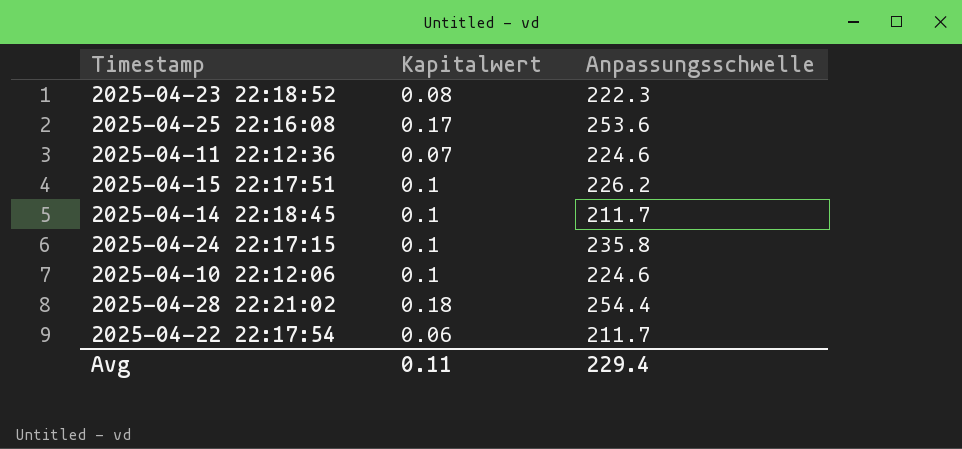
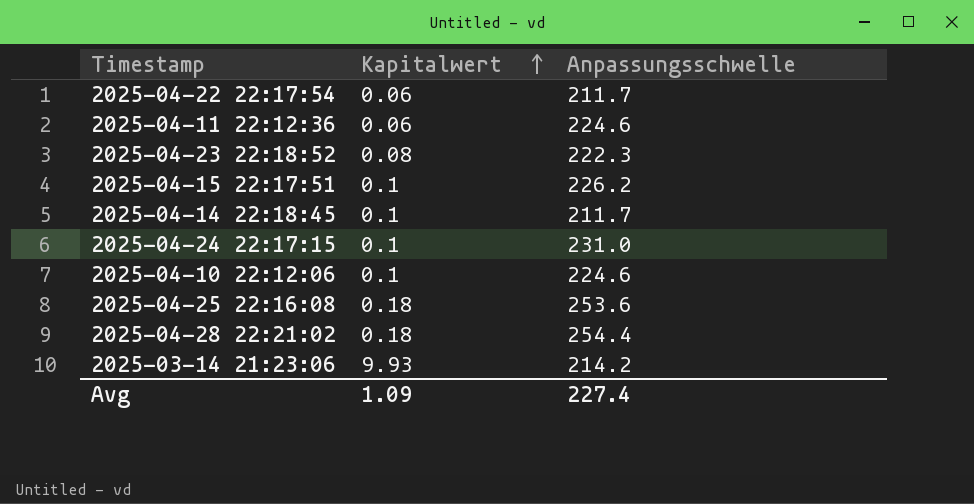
row order: none -> Kapitalwert ascending
2025-04-11 22:12:36 | Kapitalwert: 0.07 -> 0.06
2025-04-24 22:17:15 | Anpassungsschwelle: 235.8 -> 231.0
2025-04-25 22:16:08 | Kapitalwert: 0.17 -> 0.18
row 2025-03-14 21:23:06: none -> 9.93 | 214.2
Avg | Kapitalwert: 0.11 -> 1.09
Avg | Anpassungsschwelle: 229.4 -> 227.4

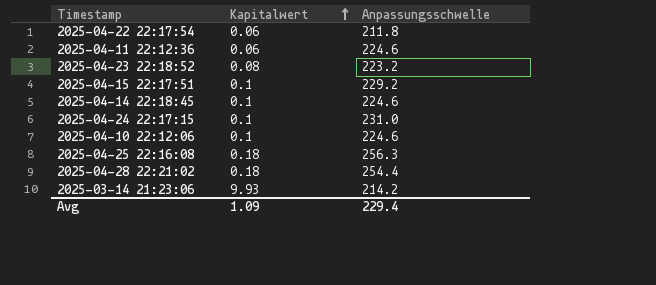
2025-04-22 22:17:54 | Anpassungsschwelle: 211.7 -> 211.8
2025-04-23 22:18:52 | Anpassungsschwelle: 222.3 -> 223.2
2025-04-15 22:17:51 | Anpassungsschwelle: 226.2 -> 229.2
2025-04-14 22:18:45 | Anpassungsschwelle: 211.7 -> 224.6
2025-04-25 22:16:08 | Anpassungsschwelle: 253.6 -> 256.3
Avg | Anpassungsschwelle: 227.4 -> 229.4

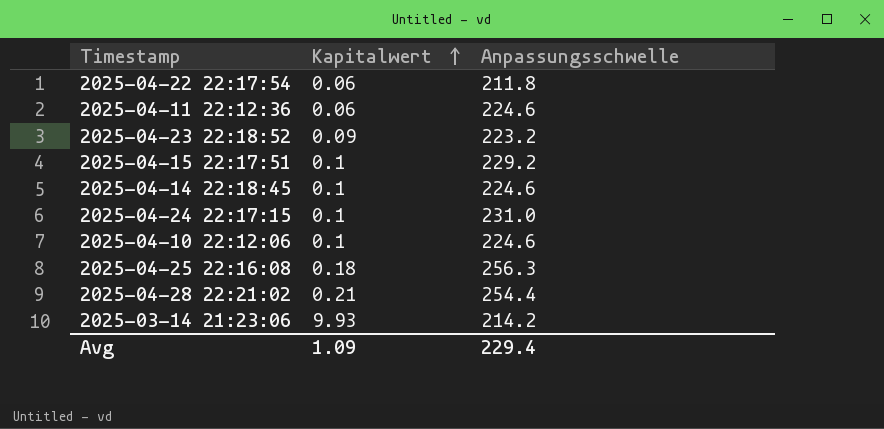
2025-04-23 22:18:52 | Kapitalwert: 0.08 -> 0.09
2025-04-28 22:21:02 | Kapitalwert: 0.18 -> 0.21

